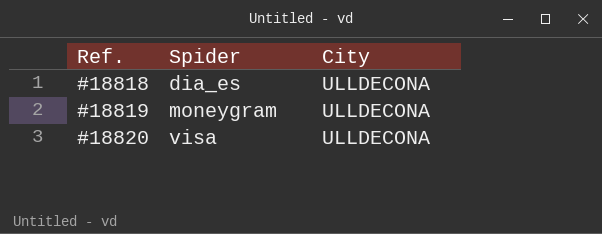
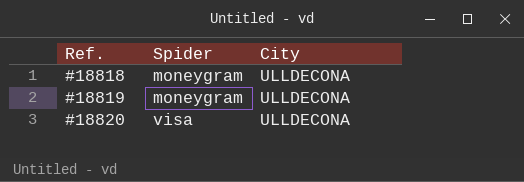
#18818 | Spider: dia_es -> moneygram

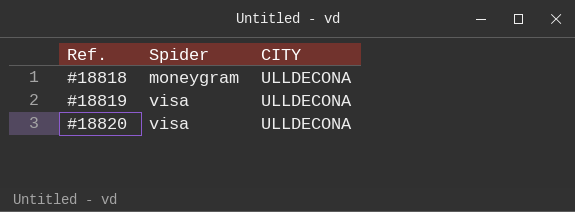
column name: City -> CITY
#18819 | Spider: moneygram -> visa

